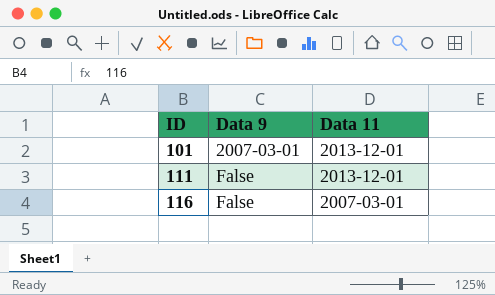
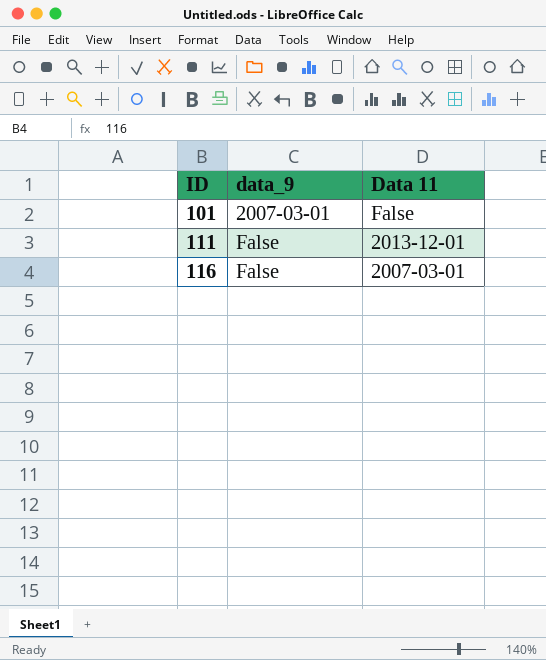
column name: Data 9 -> data_9
101 | Data 11: 2013-12-01 -> False

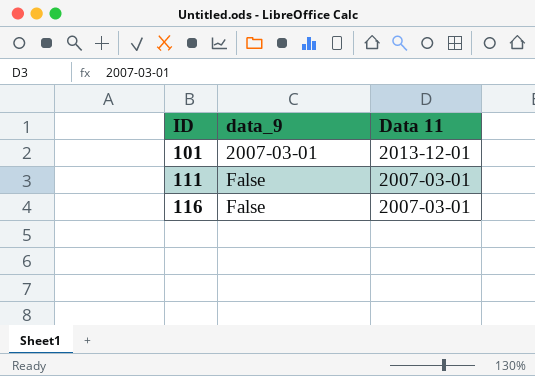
101 | Data 11: False -> 2013-12-01
111 | Data 11: 2013-12-01 -> 2007-03-01

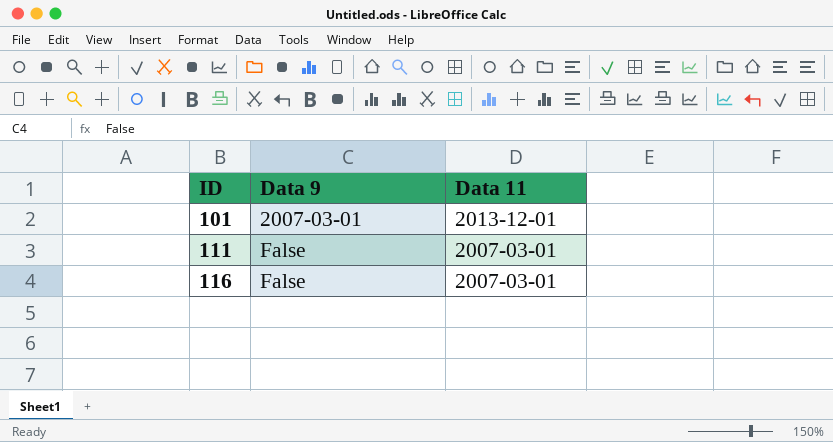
column name: data_9 -> Data 9

